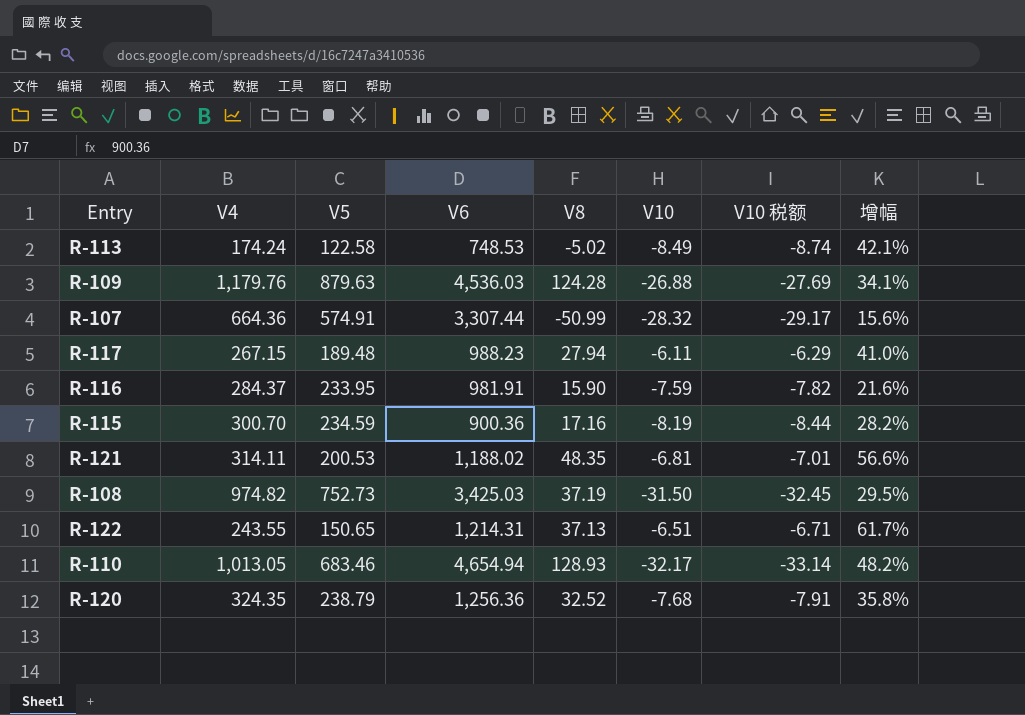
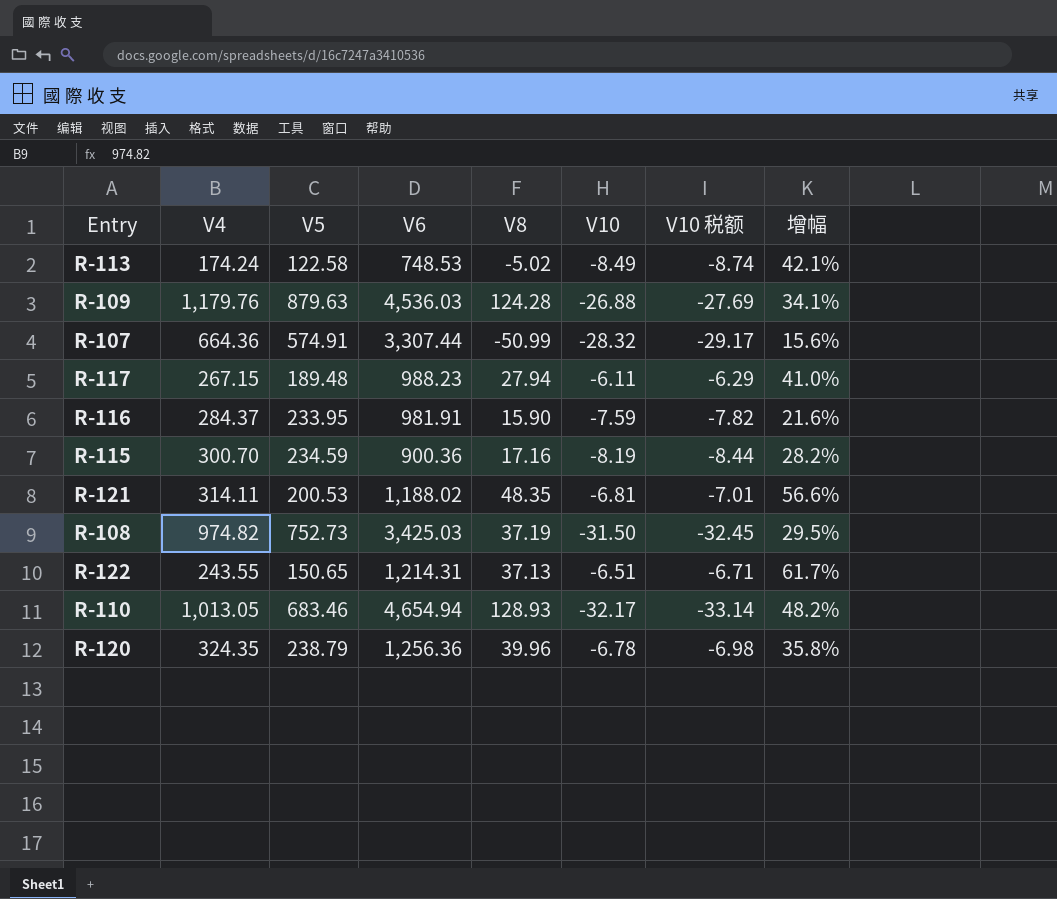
R-120 | V8: 32.52 -> 39.96
R-120 | V10: -7.68 -> -6.78
R-120 | V10 税额: -7.91 -> -6.98

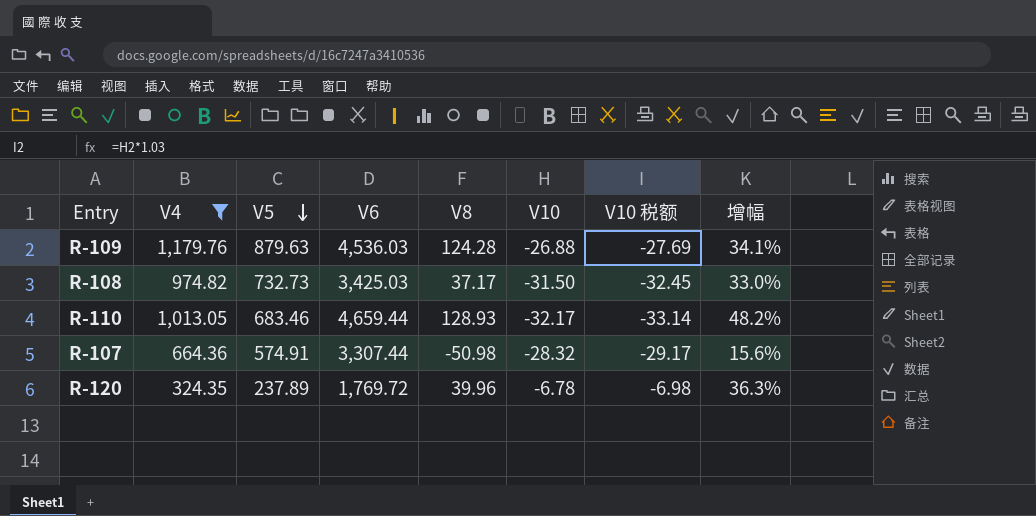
filter: none -> V4 >= 324.35
row order: none -> V5 descending
R-108 | V5: 752.73 -> 732.73
R-108 | V8: 37.19 -> 37.17
R-108 | 增幅: 29.5% -> 33.0%
R-110 | V6: 4,654.94 -> 4,659.44
R-107 | V8: -50.99 -> -50.98
R-120 | V5: 238.79 -> 237.89
R-120 | V6: 1,256.36 -> 1,769.72
R-120 | 增幅: 35.8% -> 36.3%

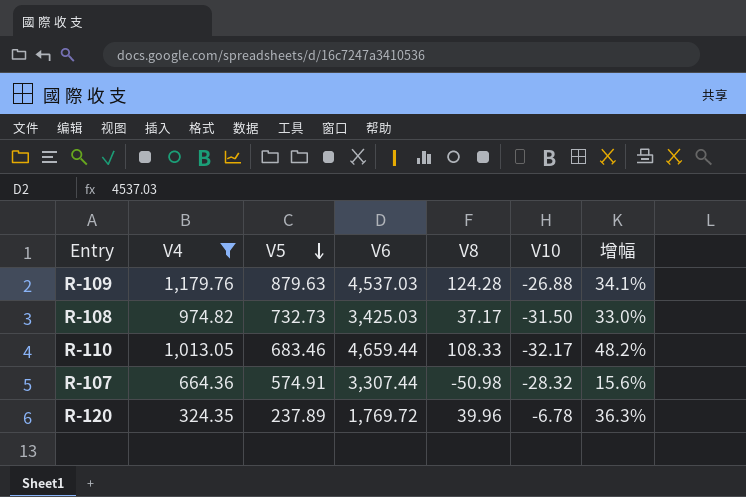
column V10 税额 | formula: [V10] * 1.03 -> none
R-109 | V6: 4,536.03 -> 4,537.03
R-110 | V8: 128.93 -> 108.33

